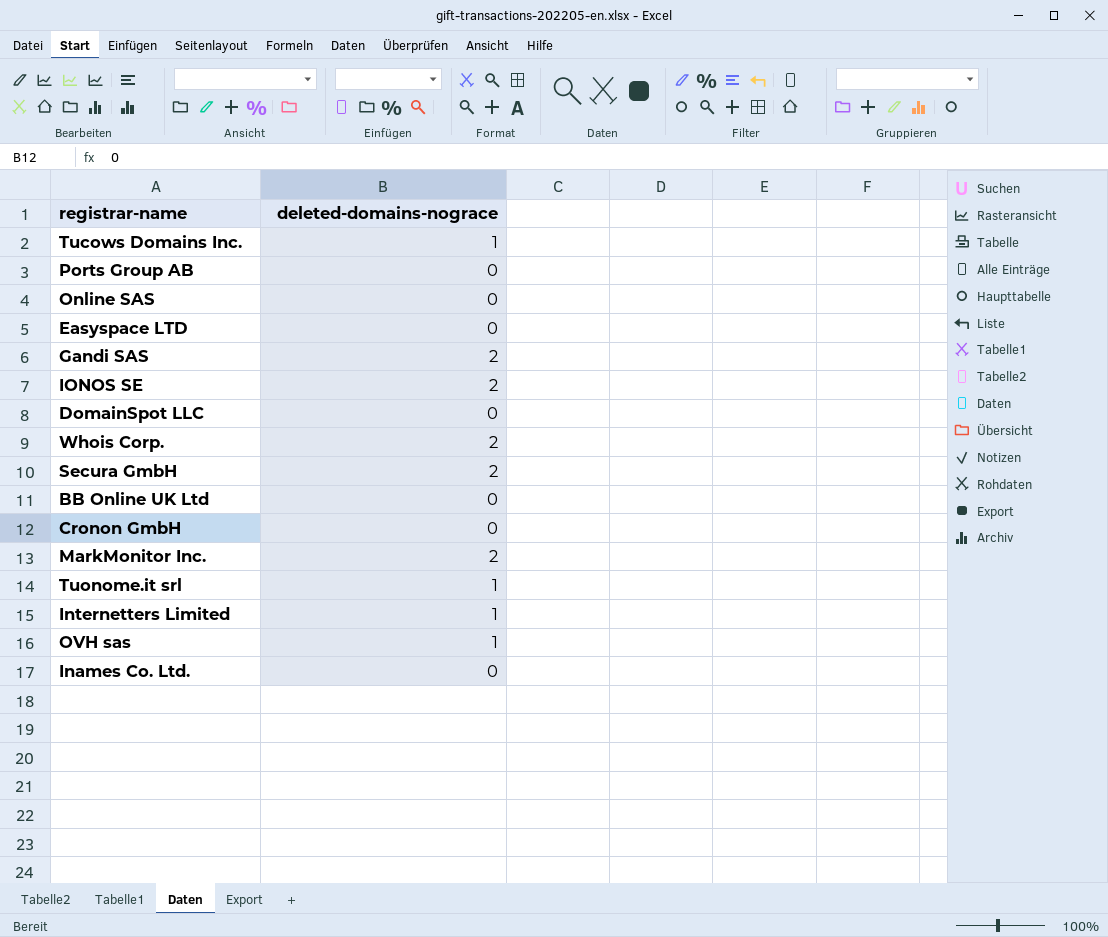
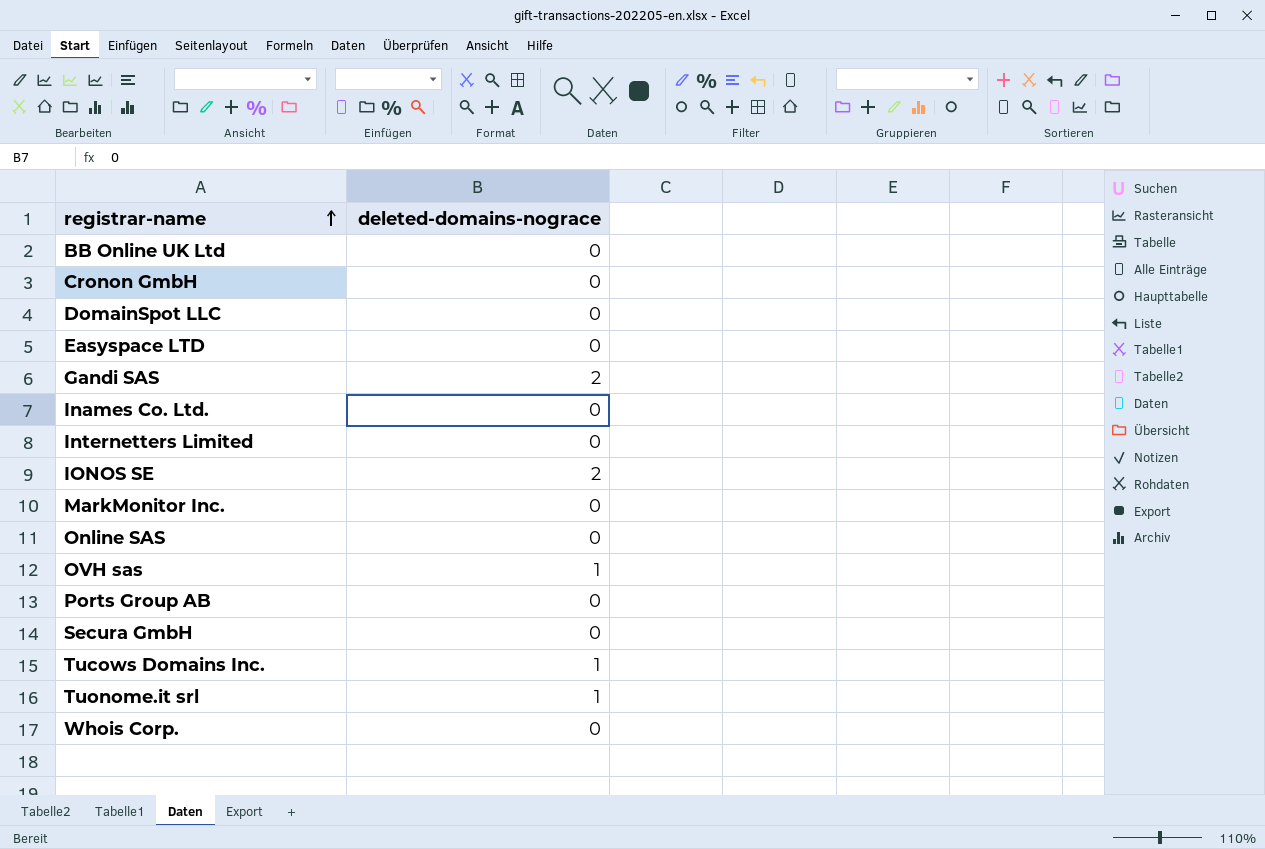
row order: none -> registrar-name ascending
Internetters Limited | deleted-domains-nograce: 1 -> 0
MarkMonitor Inc. | deleted-domains-nograce: 2 -> 0
Secura GmbH | deleted-domains-nograce: 2 -> 0
Whois Corp. | deleted-domains-nograce: 2 -> 0

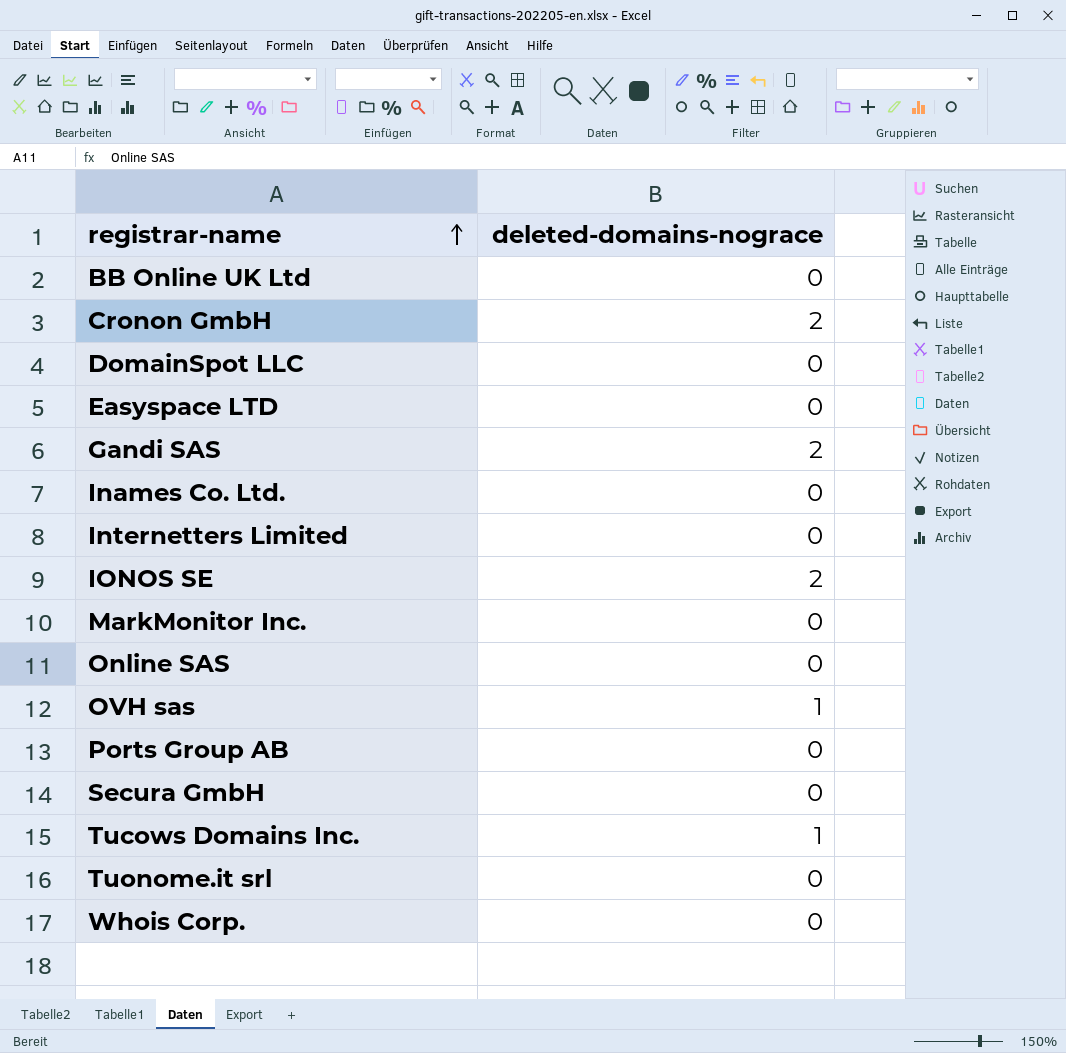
Cronon GmbH | deleted-domains-nograce: 0 -> 2
Tuonome.it srl | deleted-domains-nograce: 1 -> 0

